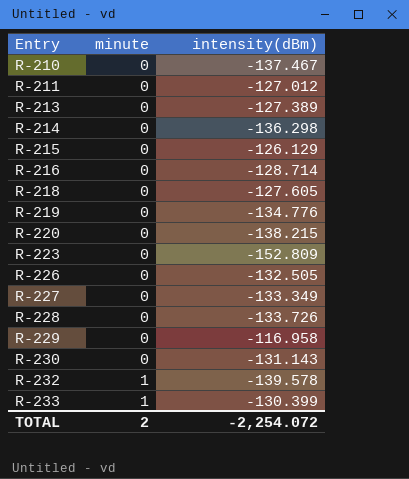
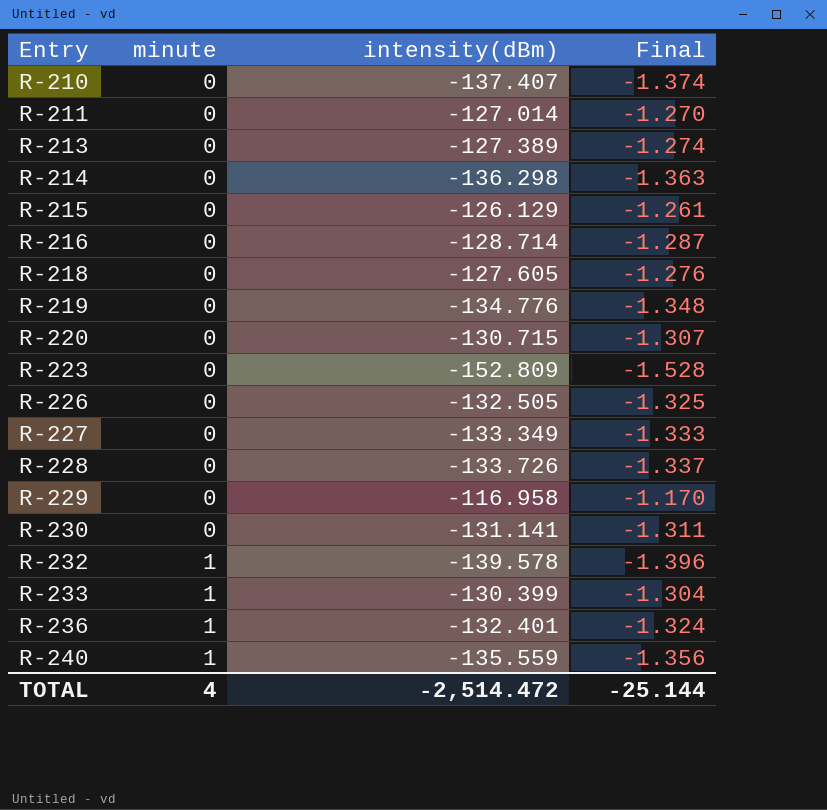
column Final | formula: none -> [intensity(dBm)] * 0.01
R-210 | intensity(dBm): -137.467 -> -137.407
R-211 | intensity(dBm): -127.012 -> -127.014
R-220 | intensity(dBm): -138.215 -> -130.715
R-230 | intensity(dBm): -131.143 -> -131.141
row R-236: none -> 1 | -132.401 | -1.324
row R-240: none -> 1 | -135.559 | -1.356
TOTAL | minute: 2 -> 4
TOTAL | intensity(dBm): -2,254.072 -> -2,514.472

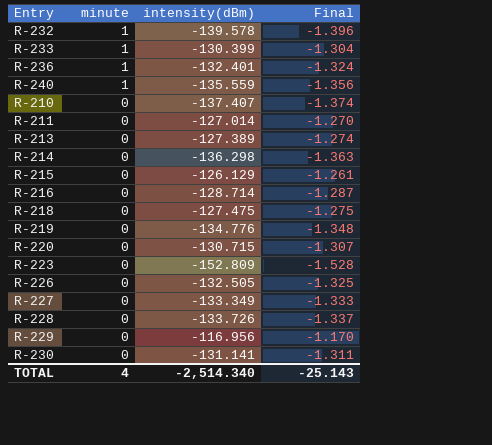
row order: Entry ascending -> minute descending
R-218 | intensity(dBm): -127.605 -> -127.475
R-218 | Final: -1.276 -> -1.275
R-229 | intensity(dBm): -116.958 -> -116.956
TOTAL | intensity(dBm): -2,514.472 -> -2,514.340
TOTAL | Final: -25.144 -> -25.143

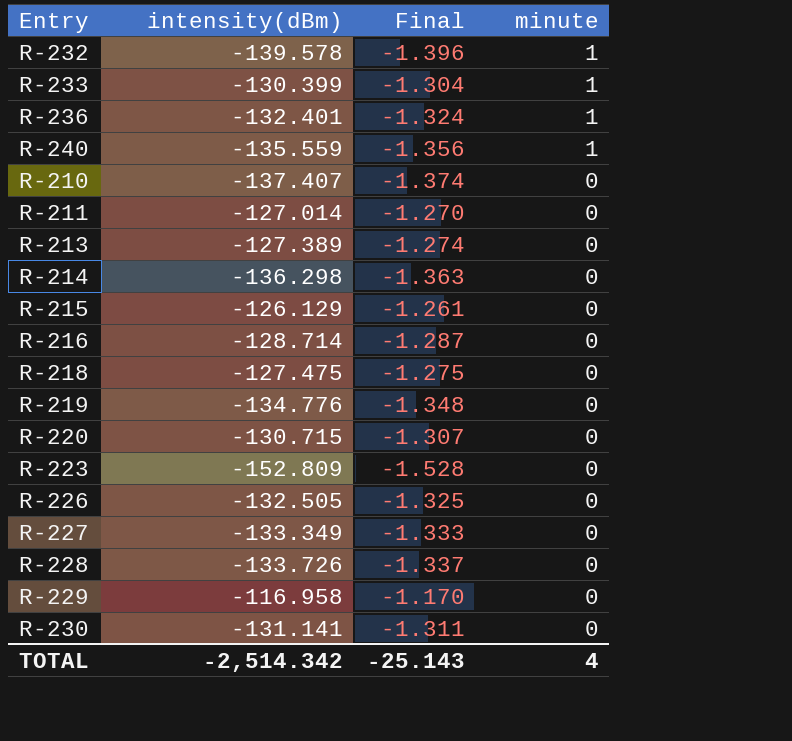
column minute | position: 2 -> 4
R-229 | intensity(dBm): -116.956 -> -116.958
TOTAL | intensity(dBm): -2,514.340 -> -2,514.342

